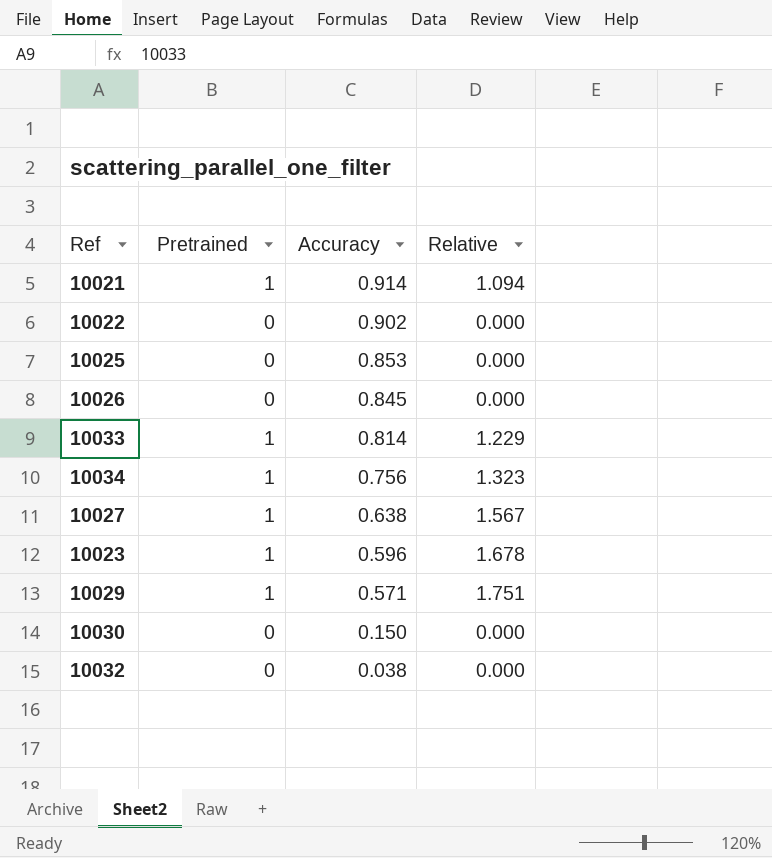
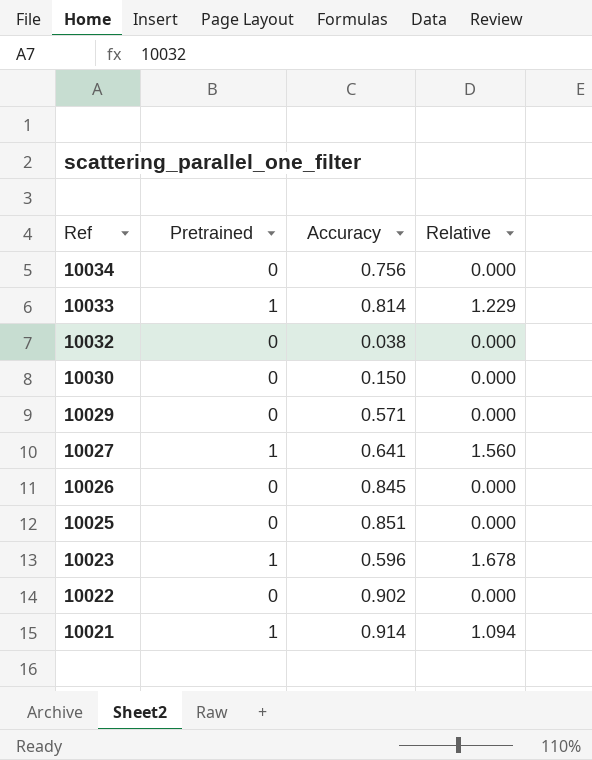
row order: Accuracy descending -> Ref descending
10034 | Pretrained: 1 -> 0
10034 | Relative: 1.323 -> 0.000
10029 | Pretrained: 1 -> 0
10029 | Relative: 1.751 -> 0.000
10027 | Accuracy: 0.638 -> 0.641
10027 | Relative: 1.567 -> 1.560
10025 | Accuracy: 0.853 -> 0.851

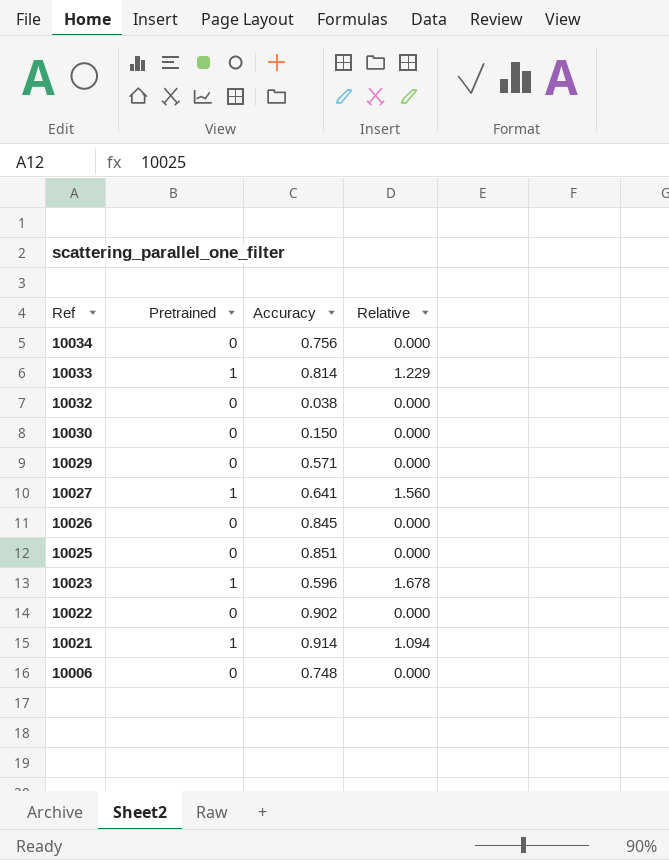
row 10006: none -> 0 | 0.748 | 0.000

